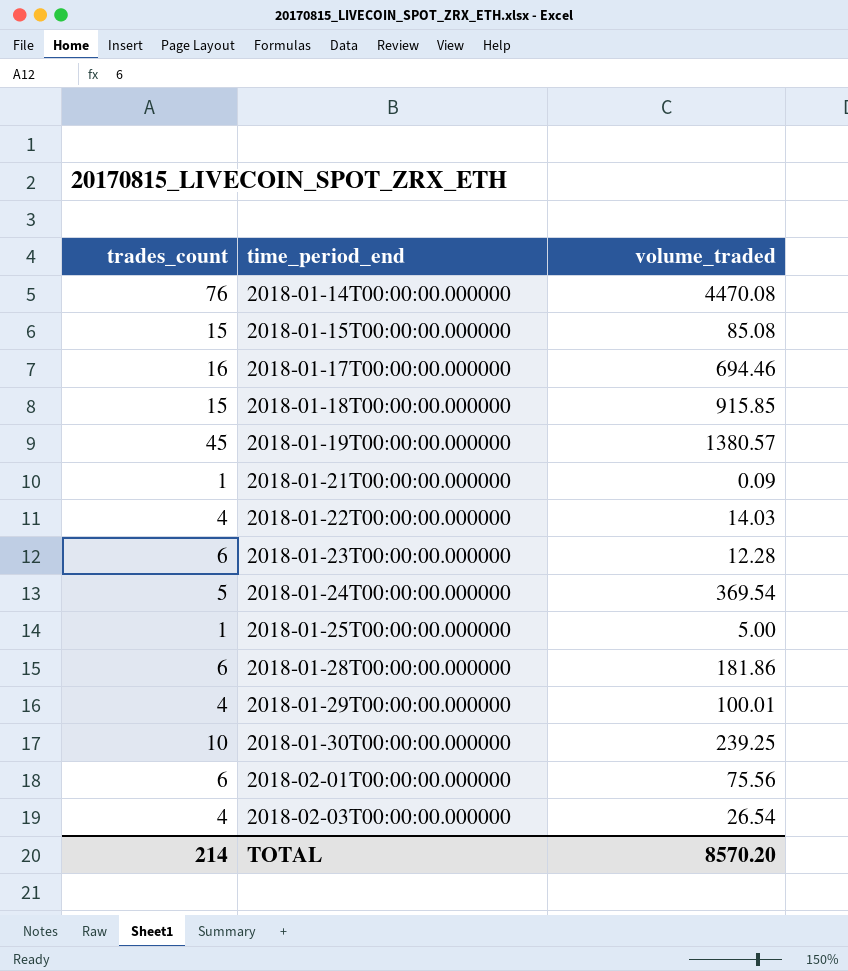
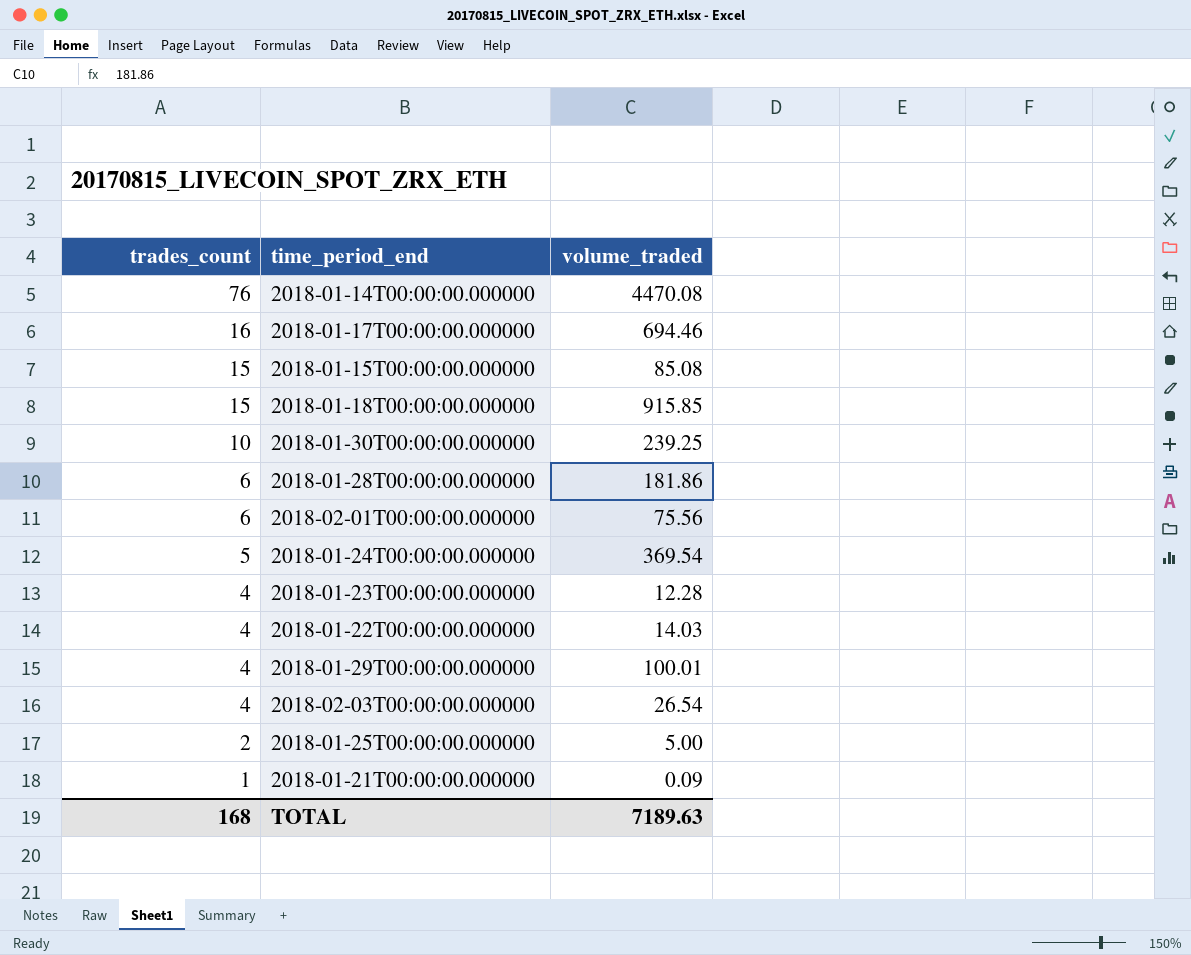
row order: time_period_end ascending -> trades_count descending
row 2018-01-19T00:00:00.000000: 45 | 1380.57 -> none
2018-01-23T00:00:00.000000 | trades_count: 6 -> 4
2018-01-25T00:00:00.000000 | trades_count: 1 -> 2
TOTAL | trades_count: 214 -> 168
TOTAL | volume_traded: 8570.20 -> 7189.63

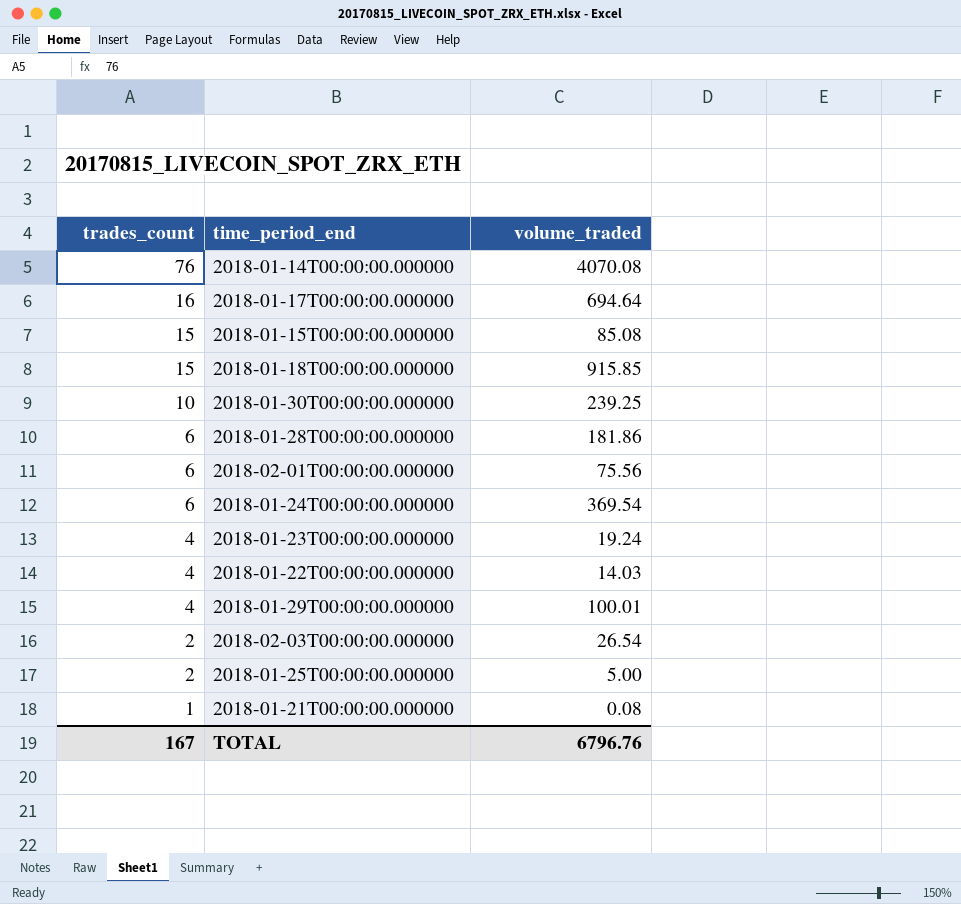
2018-01-14T00:00:00.000000 | volume_traded: 4470.08 -> 4070.08
2018-01-17T00:00:00.000000 | volume_traded: 694.46 -> 694.64
2018-01-24T00:00:00.000000 | trades_count: 5 -> 6
2018-01-23T00:00:00.000000 | volume_traded: 12.28 -> 19.24
2018-02-03T00:00:00.000000 | trades_count: 4 -> 2
2018-01-21T00:00:00.000000 | volume_traded: 0.09 -> 0.08
TOTAL | trades_count: 168 -> 167
TOTAL | volume_traded: 7189.63 -> 6796.76

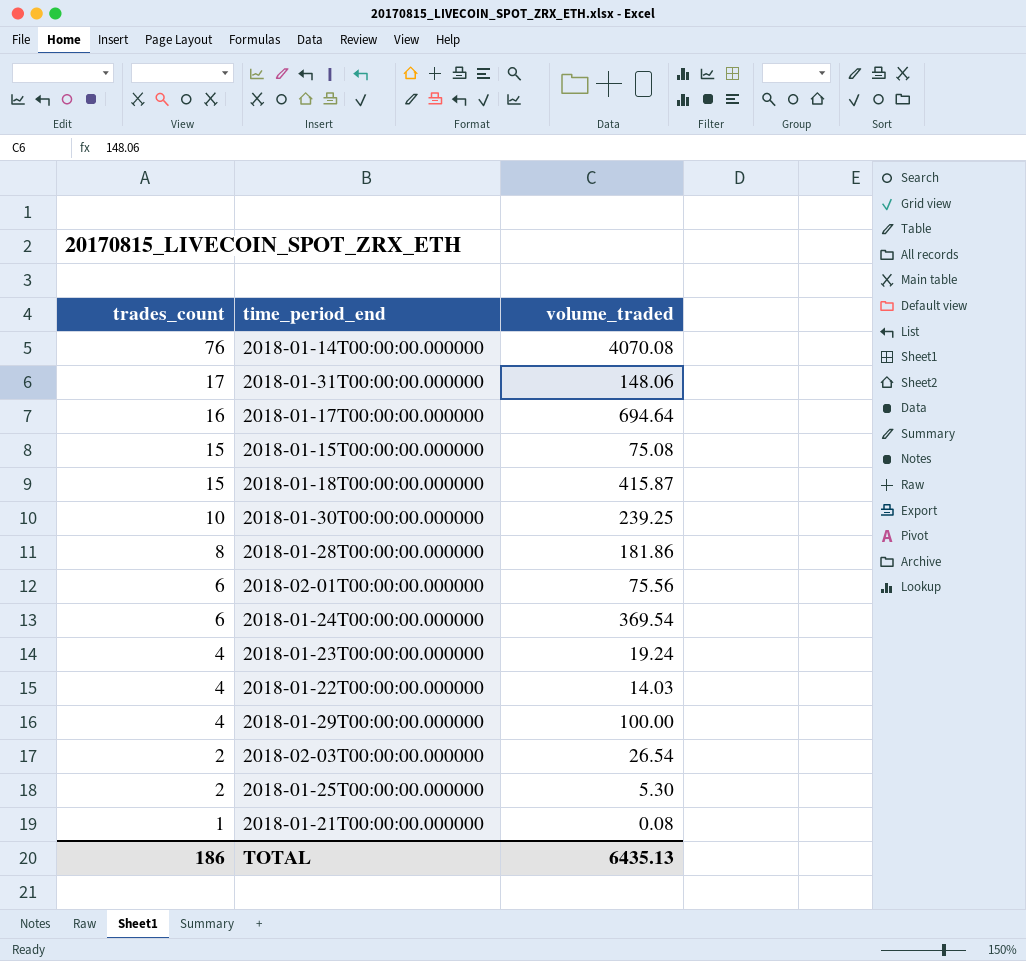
row 2018-01-31T00:00:00.000000: none -> 17 | 148.06
2018-01-15T00:00:00.000000 | volume_traded: 85.08 -> 75.08
2018-01-18T00:00:00.000000 | volume_traded: 915.85 -> 415.87
2018-01-28T00:00:00.000000 | trades_count: 6 -> 8
2018-01-29T00:00:00.000000 | volume_traded: 100.01 -> 100.00
2018-01-25T00:00:00.000000 | volume_traded: 5.00 -> 5.30
TOTAL | trades_count: 167 -> 186
TOTAL | volume_traded: 6796.76 -> 6435.13

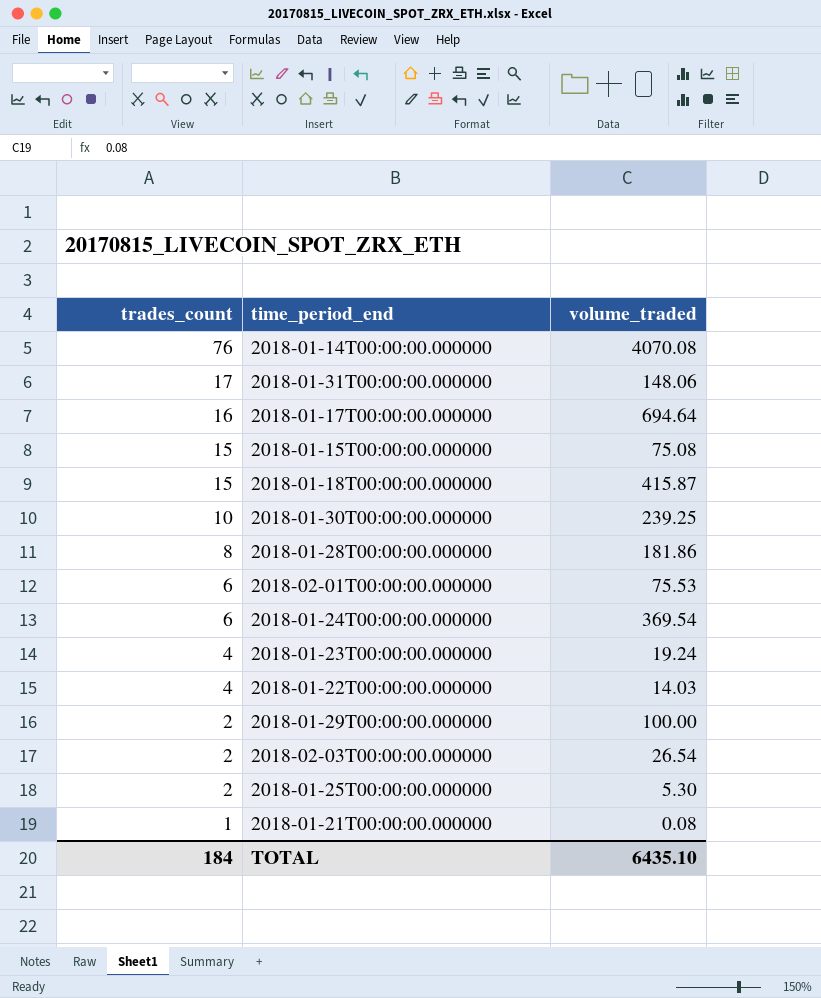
2018-02-01T00:00:00.000000 | volume_traded: 75.56 -> 75.53
2018-01-29T00:00:00.000000 | trades_count: 4 -> 2
TOTAL | trades_count: 186 -> 184
TOTAL | volume_traded: 6435.13 -> 6435.10

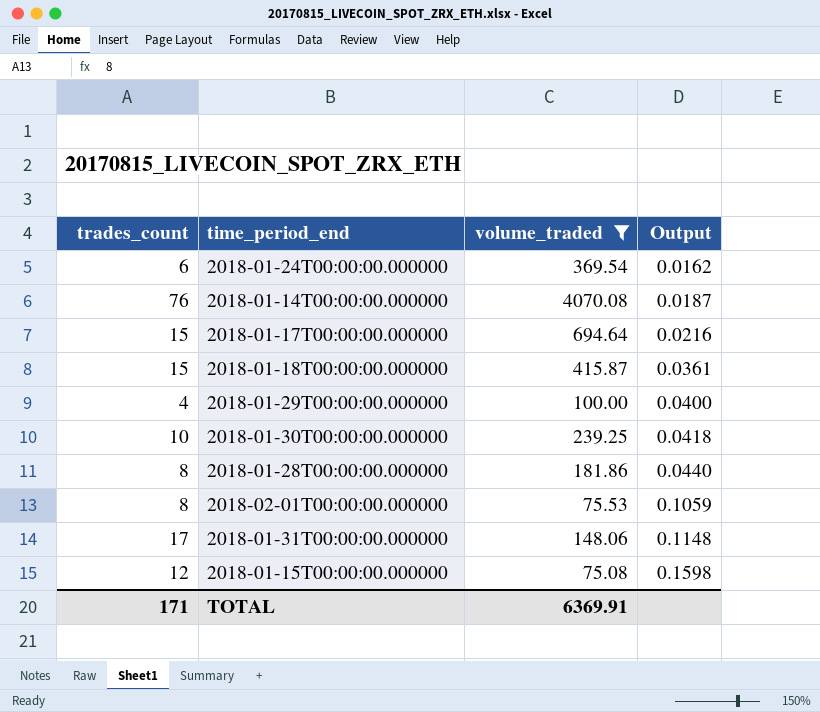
filter: none -> volume_traded >= 75.08
row order: trades_count descending -> Output ascending
column Output | formula: none -> [trades_count] / [volume_traded]
2018-01-17T00:00:00.000000 | trades_count: 16 -> 15
2018-01-29T00:00:00.000000 | trades_count: 2 -> 4
2018-02-01T00:00:00.000000 | trades_count: 6 -> 8
2018-01-15T00:00:00.000000 | trades_count: 15 -> 12
TOTAL | trades_count: 184 -> 171
TOTAL | volume_traded: 6435.10 -> 6369.91

